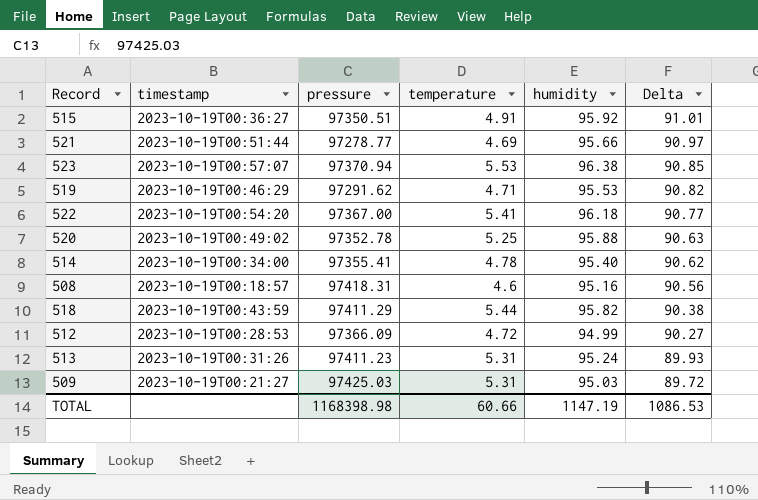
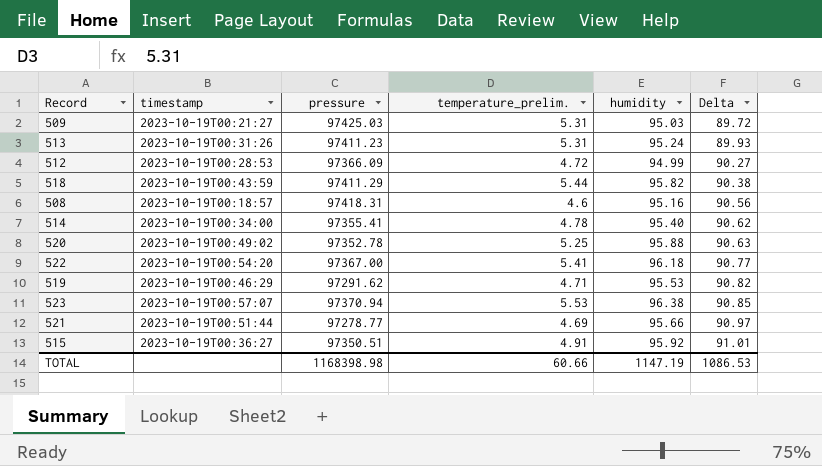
row order: Delta descending -> Delta ascending
column name: temperature -> temperature_prelim.

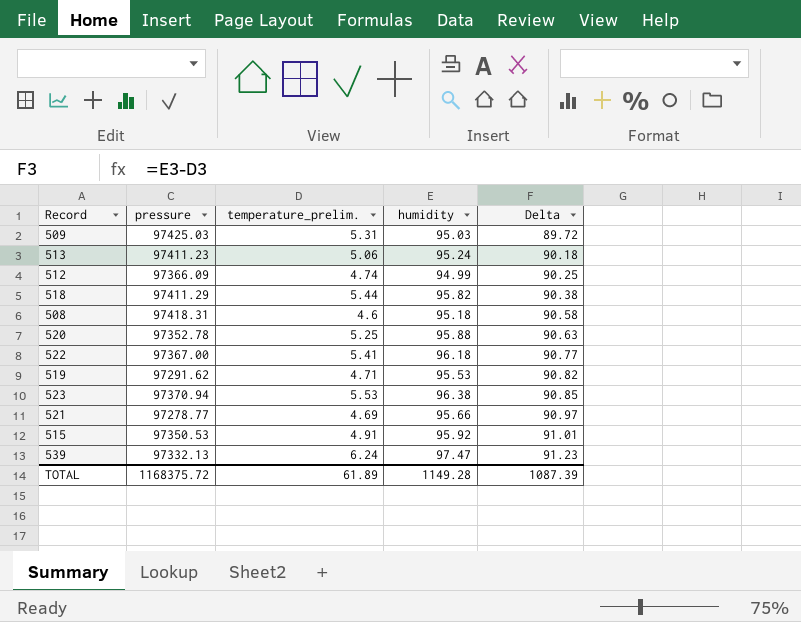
column timestamp | position: 2 -> none
row 514: 2023-10-19T00:34:00 | 97355.41 | 4.78 | 95.40 | 90.62 -> none
513 | temperature_prelim.: 5.31 -> 5.06
513 | Delta: 89.93 -> 90.18
512 | temperature_prelim.: 4.72 -> 4.74
512 | Delta: 90.27 -> 90.25
508 | humidity: 95.16 -> 95.18
508 | Delta: 90.56 -> 90.58
515 | pressure: 97350.51 -> 97350.53
row 539: none -> 97332.13 | 6.24 | 97.47 | 91.23
TOTAL | pressure: 1168398.98 -> 1168375.72
TOTAL | temperature_prelim.: 60.66 -> 61.89
TOTAL | humidity: 1147.19 -> 1149.28
TOTAL | Delta: 1086.53 -> 1087.39

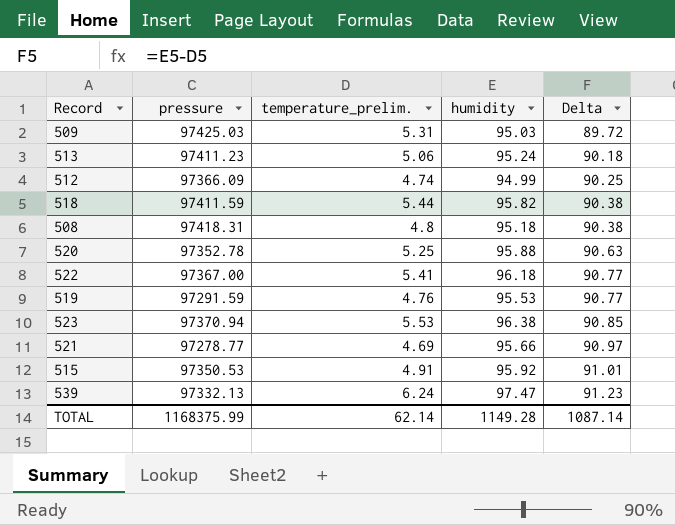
518 | pressure: 97411.29 -> 97411.59
508 | temperature_prelim.: 4.6 -> 4.8
508 | Delta: 90.58 -> 90.38
519 | pressure: 97291.62 -> 97291.59
519 | temperature_prelim.: 4.71 -> 4.76
519 | Delta: 90.82 -> 90.77
TOTAL | pressure: 1168375.72 -> 1168375.99
TOTAL | temperature_prelim.: 61.89 -> 62.14
TOTAL | Delta: 1087.39 -> 1087.14

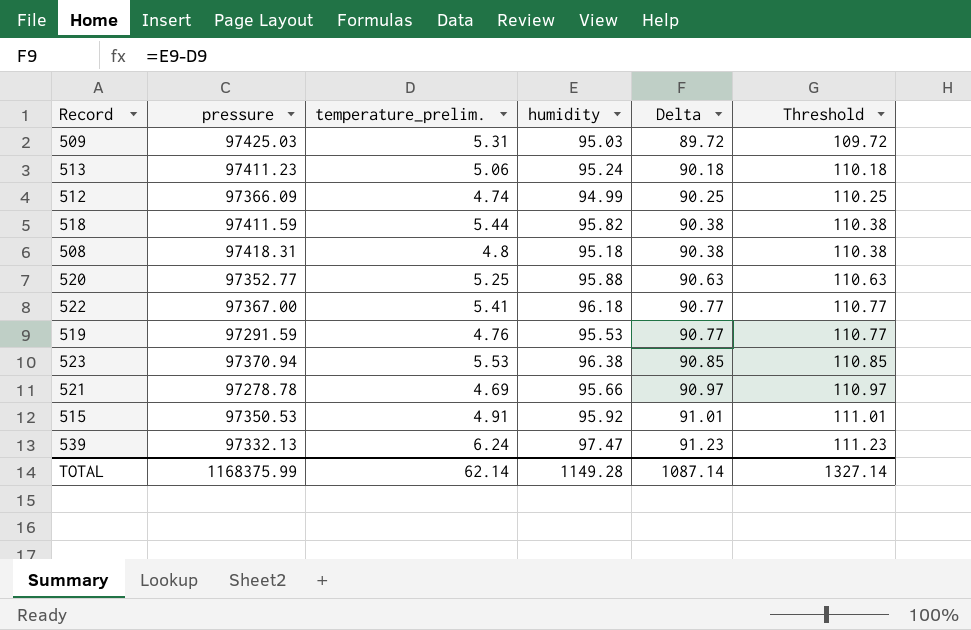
column Threshold | formula: none -> [Delta] + 20
520 | pressure: 97352.78 -> 97352.77
521 | pressure: 97278.77 -> 97278.78

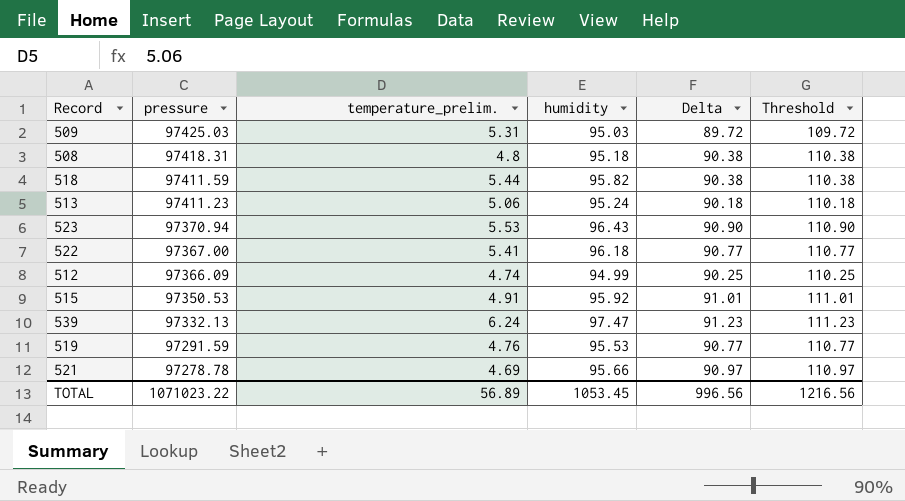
row order: Delta ascending -> pressure descending
row 520: 97352.77 | 5.25 | 95.88 | 90.63 | 110.63 -> none
523 | humidity: 96.38 -> 96.43
523 | Delta: 90.85 -> 90.90
523 | Threshold: 110.85 -> 110.90
TOTAL | pressure: 1168375.99 -> 1071023.22
TOTAL | temperature_prelim.: 62.14 -> 56.89
TOTAL | humidity: 1149.28 -> 1053.45
TOTAL | Delta: 1087.14 -> 996.56
TOTAL | Threshold: 1327.14 -> 1216.56

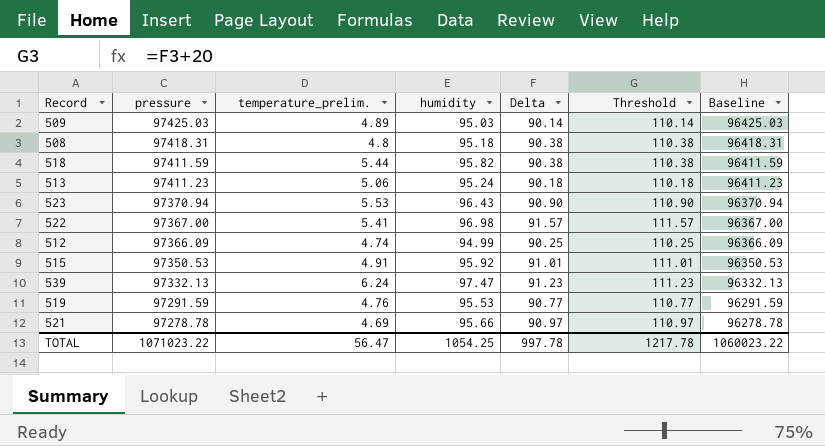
column Baseline | formula: none -> [pressure] - 1000
509 | temperature_prelim.: 5.31 -> 4.89
509 | Delta: 89.72 -> 90.14
509 | Threshold: 109.72 -> 110.14
522 | humidity: 96.18 -> 96.98
522 | Delta: 90.77 -> 91.57
522 | Threshold: 110.77 -> 111.57
TOTAL | temperature_prelim.: 56.89 -> 56.47
TOTAL | humidity: 1053.45 -> 1054.25
TOTAL | Delta: 996.56 -> 997.78
TOTAL | Threshold: 1216.56 -> 1217.78

